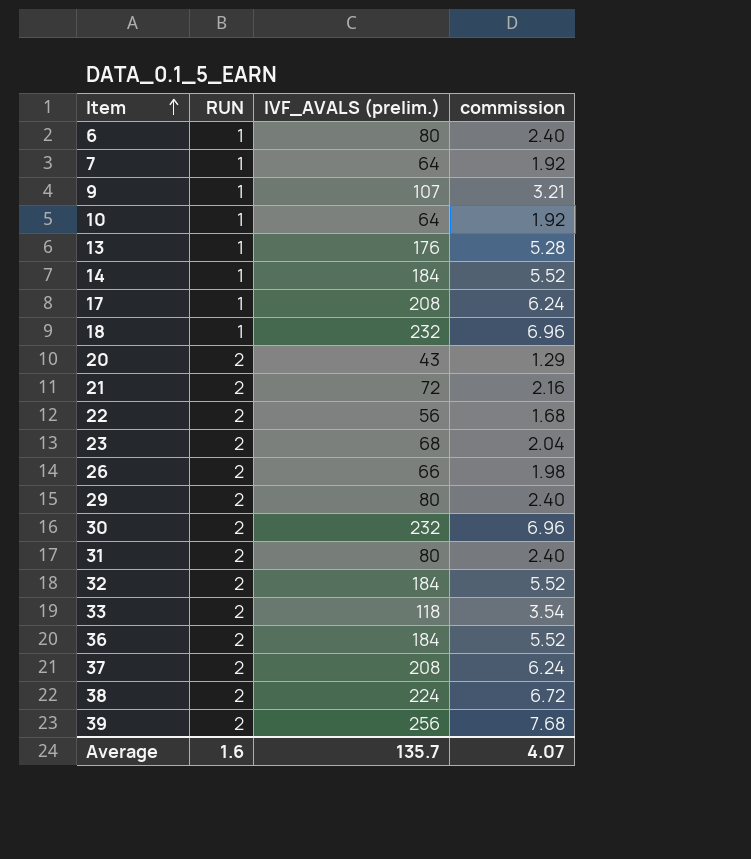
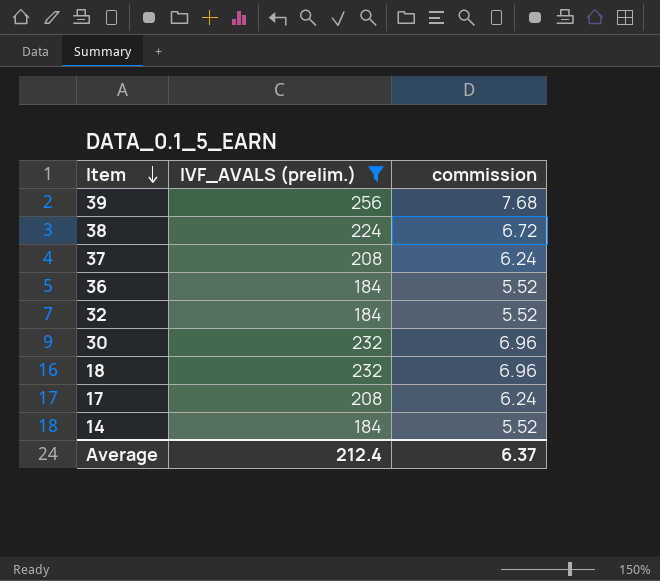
filter: none -> IVF_AVALS (prelim.) >= 184
row order: Item ascending -> Item descending
column RUN | position: 2 -> none
Average | IVF_AVALS (prelim.): 135.7 -> 212.4
Average | commission: 4.07 -> 6.37

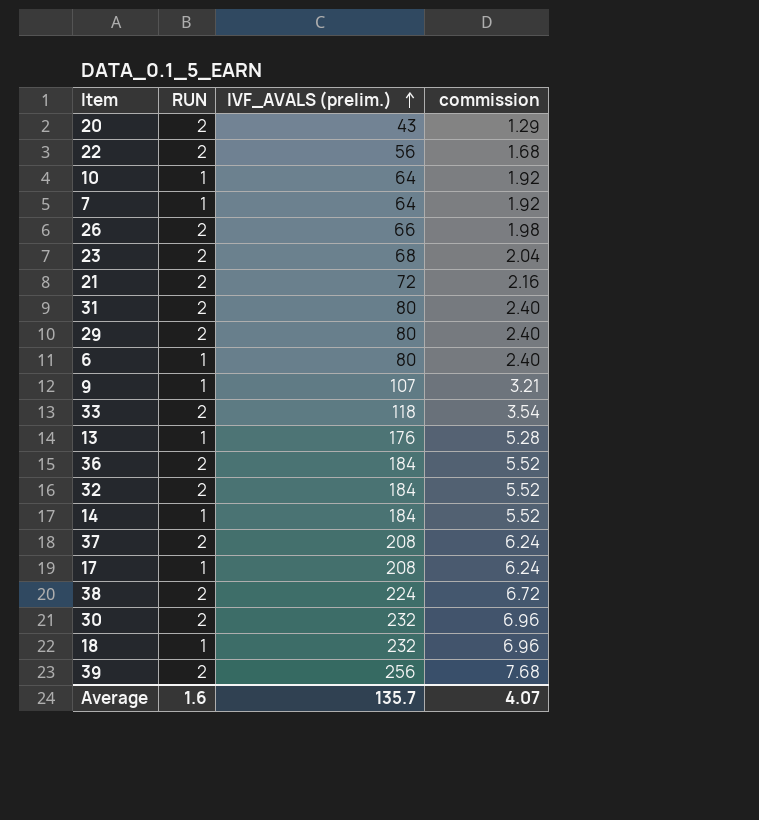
filter: IVF_AVALS (prelim.) >= 184 -> none
row order: Item descending -> IVF_AVALS (prelim.) ascending
column RUN | position: none -> 2
Average | IVF_AVALS (prelim.): 212.4 -> 135.7
Average | commission: 6.37 -> 4.07

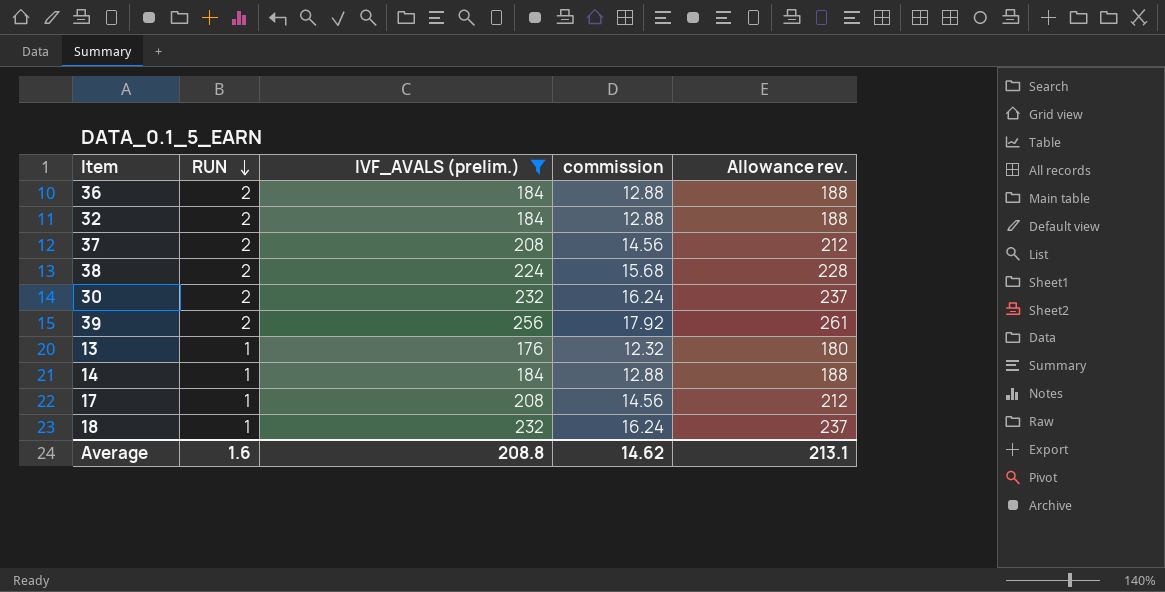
filter: none -> IVF_AVALS (prelim.) >= 176
row order: IVF_AVALS (prelim.) ascending -> RUN descending
column commission | formula: [IVF_AVALS (prelim.)] * 0.03 -> [IVF_AVALS (prelim.)] * 0.07
column Allowance rev. | formula: none -> [IVF_AVALS (prelim.)] * 1.02
Average | IVF_AVALS (prelim.): 135.7 -> 208.8
Average | commission: 4.07 -> 14.62

